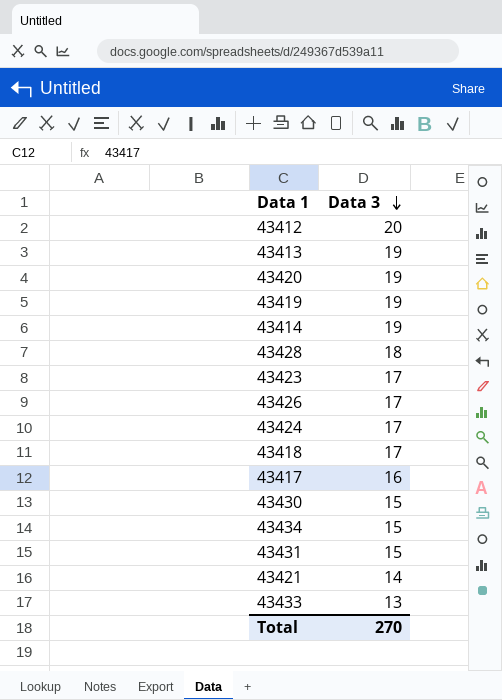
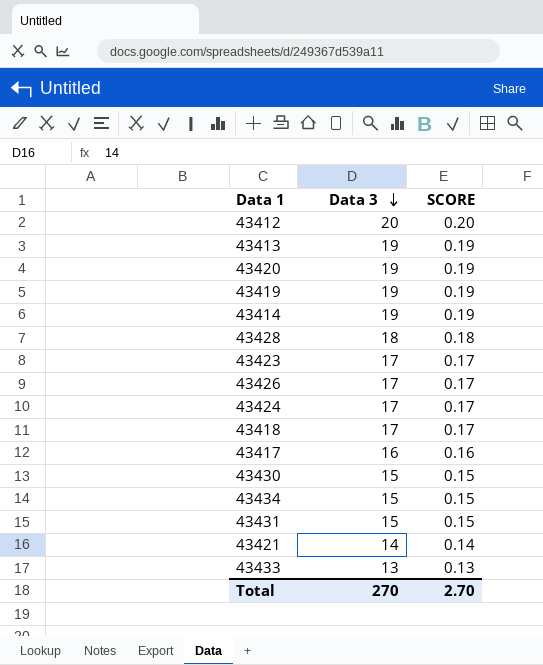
column SCORE | formula: none -> [Data 3] * 0.01

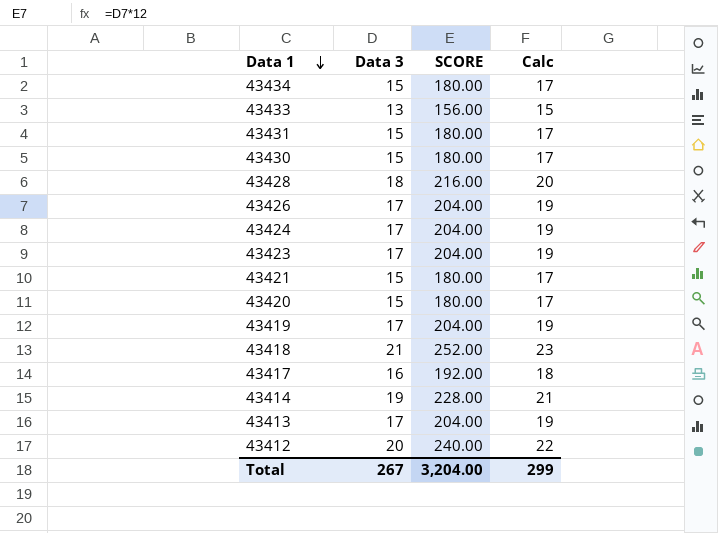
row order: Data 3 descending -> Data 1 descending
column SCORE | formula: [Data 3] * 0.01 -> [Data 3] * 12
column Calc | formula: none -> [Data 3] + 2
43421 | Data 3: 14 -> 15
43420 | Data 3: 19 -> 15
43419 | Data 3: 19 -> 17
43418 | Data 3: 17 -> 21
43413 | Data 3: 19 -> 17
Total | Data 3: 270 -> 267
Total | SCORE: 2.70 -> 3,204.00

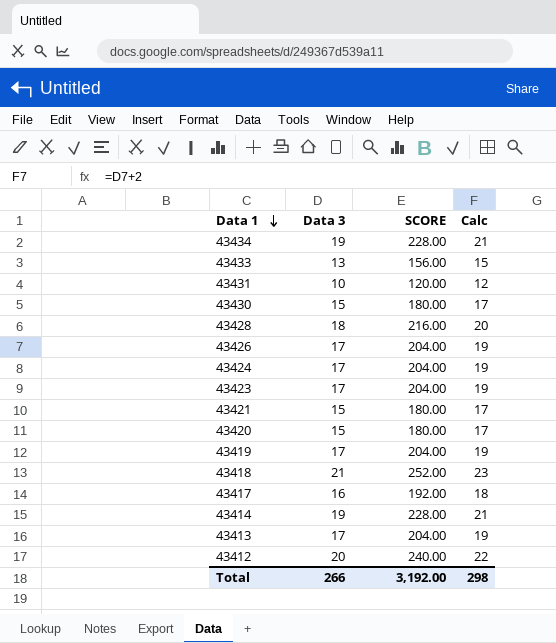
43434 | Data 3: 15 -> 19
43434 | SCORE: 180.00 -> 228.00
43434 | Calc: 17 -> 21
43431 | Data 3: 15 -> 10
43431 | SCORE: 180.00 -> 120.00
43431 | Calc: 17 -> 12
Total | Data 3: 267 -> 266
Total | SCORE: 3,204.00 -> 3,192.00
Total | Calc: 299 -> 298

